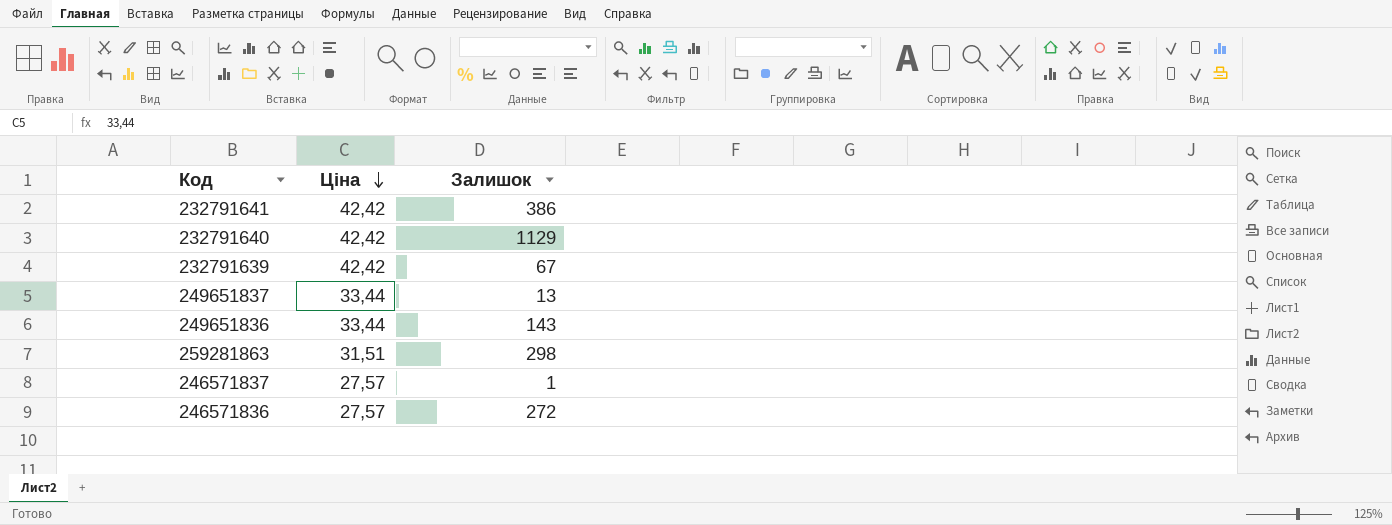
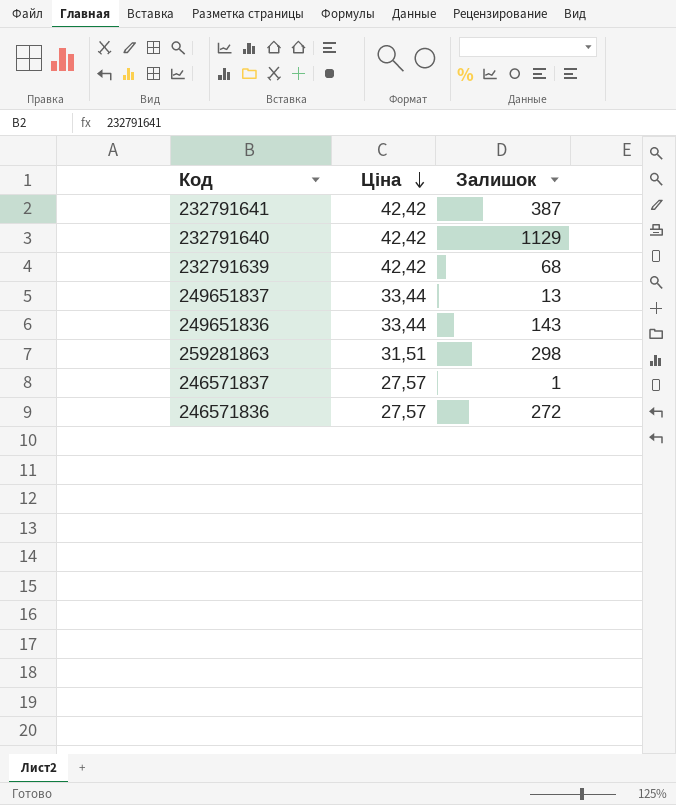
232791641 | Залишок: 386 -> 387
232791639 | Залишок: 67 -> 68

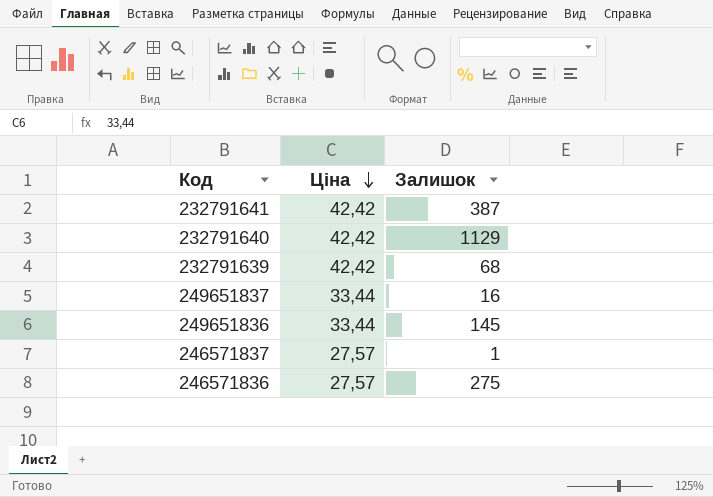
row 259281863: 31,51 | 298 -> none
249651837 | Залишок: 13 -> 16
249651836 | Залишок: 143 -> 145
246571836 | Залишок: 272 -> 275

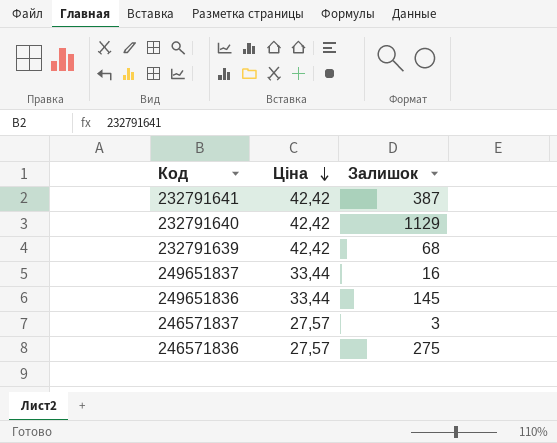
246571837 | Залишок: 1 -> 3

